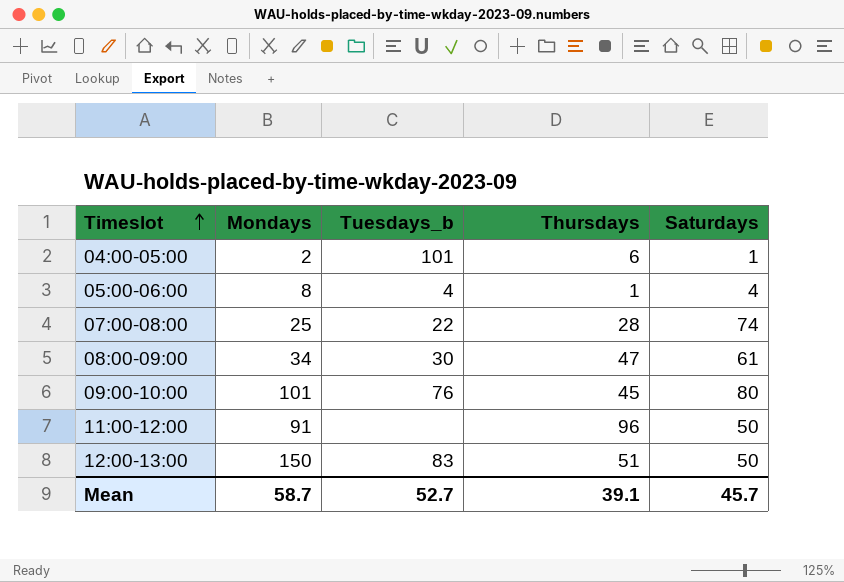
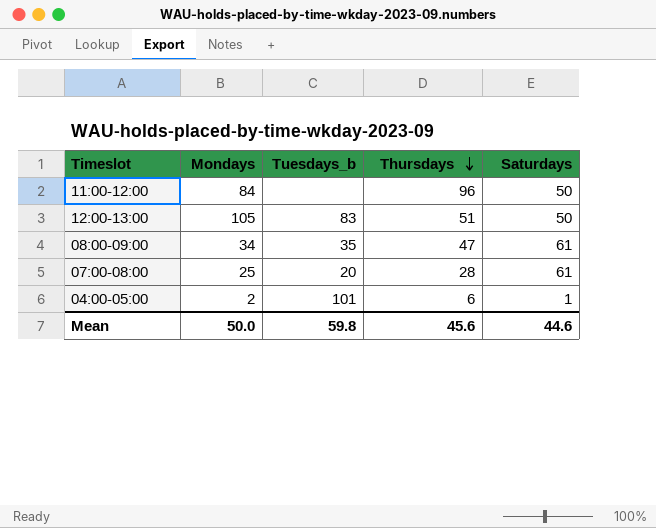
row order: Timeslot ascending -> Thursdays descending
row 05:00-06:00: 8 | 4 | 1 | 4 -> none
row 09:00-10:00: 101 | 76 | 45 | 80 -> none
11:00-12:00 | Mondays: 91 -> 84
12:00-13:00 | Mondays: 150 -> 105
08:00-09:00 | Tuesdays_b: 30 -> 35
07:00-08:00 | Tuesdays_b: 22 -> 20
07:00-08:00 | Saturdays: 74 -> 61
Mean | Mondays: 58.7 -> 50.0
Mean | Tuesdays_b: 52.7 -> 59.8
Mean | Thursdays: 39.1 -> 45.6
Mean | Saturdays: 45.7 -> 44.6

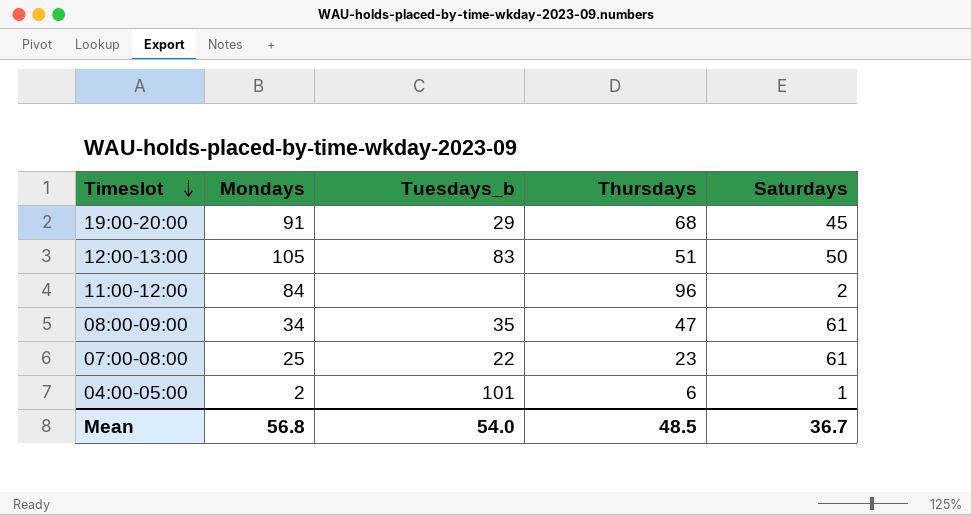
row order: Thursdays descending -> Timeslot descending
row 19:00-20:00: none -> 91 | 29 | 68 | 45
11:00-12:00 | Saturdays: 50 -> 2
07:00-08:00 | Tuesdays_b: 20 -> 22
07:00-08:00 | Thursdays: 28 -> 23
Mean | Mondays: 50.0 -> 56.8
Mean | Tuesdays_b: 59.8 -> 54.0
Mean | Thursdays: 45.6 -> 48.5
Mean | Saturdays: 44.6 -> 36.7

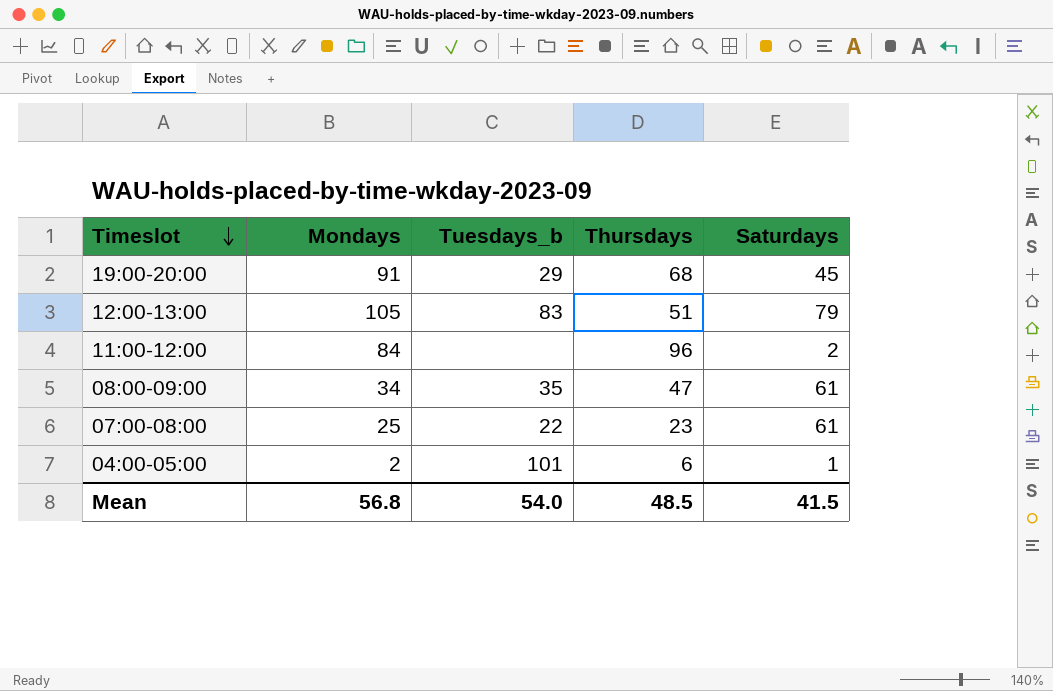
12:00-13:00 | Saturdays: 50 -> 79
Mean | Saturdays: 36.7 -> 41.5

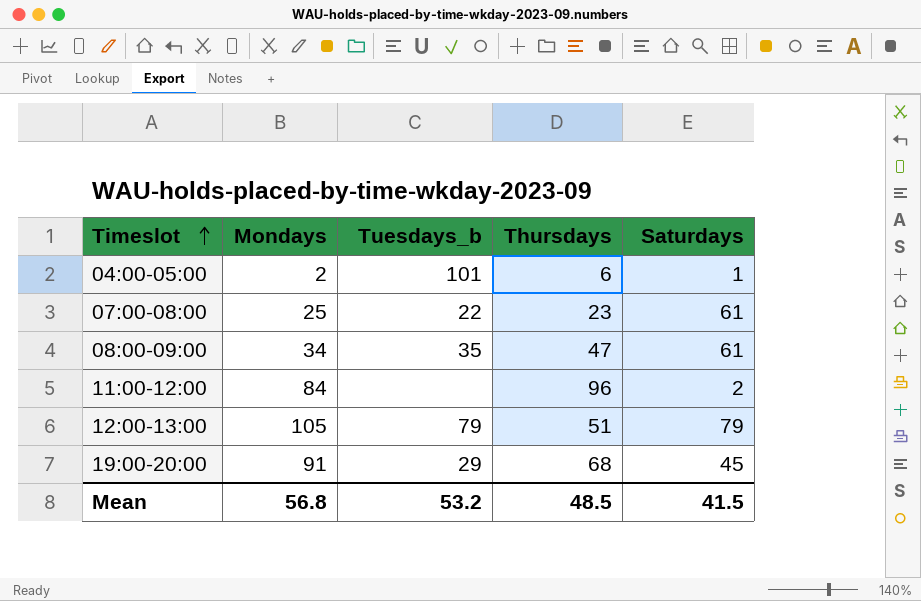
row order: Timeslot descending -> Timeslot ascending
12:00-13:00 | Tuesdays_b: 83 -> 79
Mean | Tuesdays_b: 54.0 -> 53.2

